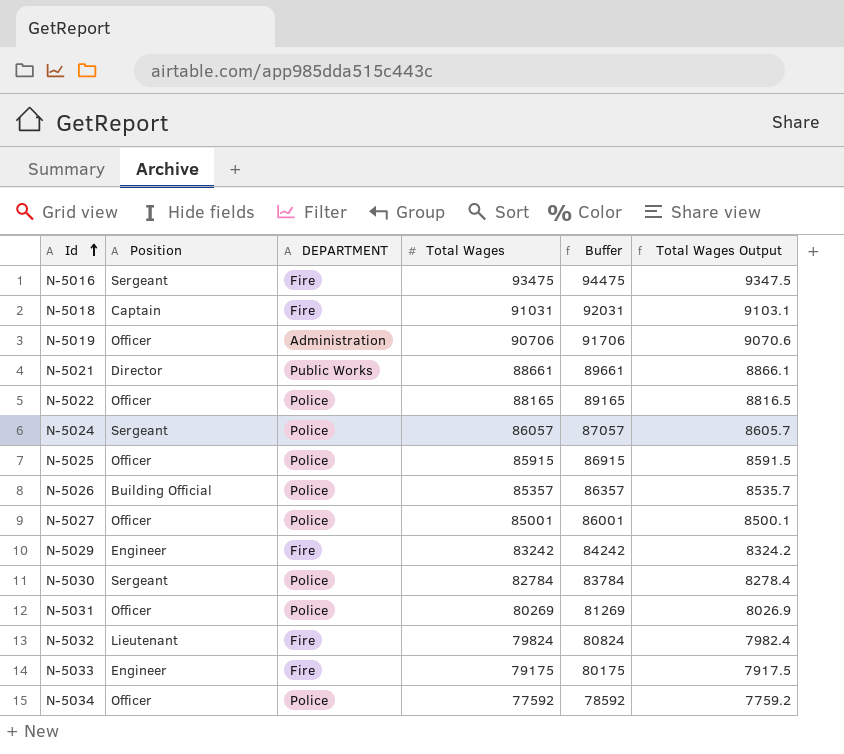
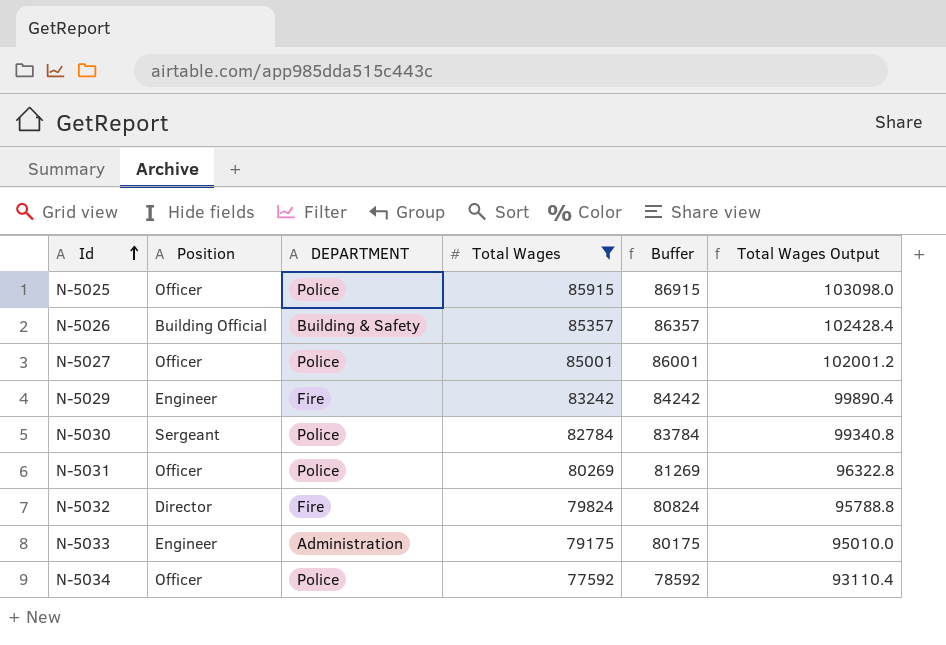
filter: none -> Total Wages <= 85915
column Total Wages Output | formula: [Total Wages] * 0.1 -> [Total Wages] * 1.2
N-5026 | DEPARTMENT: Police -> Building & Safety
N-5032 | Position: Lieutenant -> Director
N-5033 | DEPARTMENT: Fire -> Administration

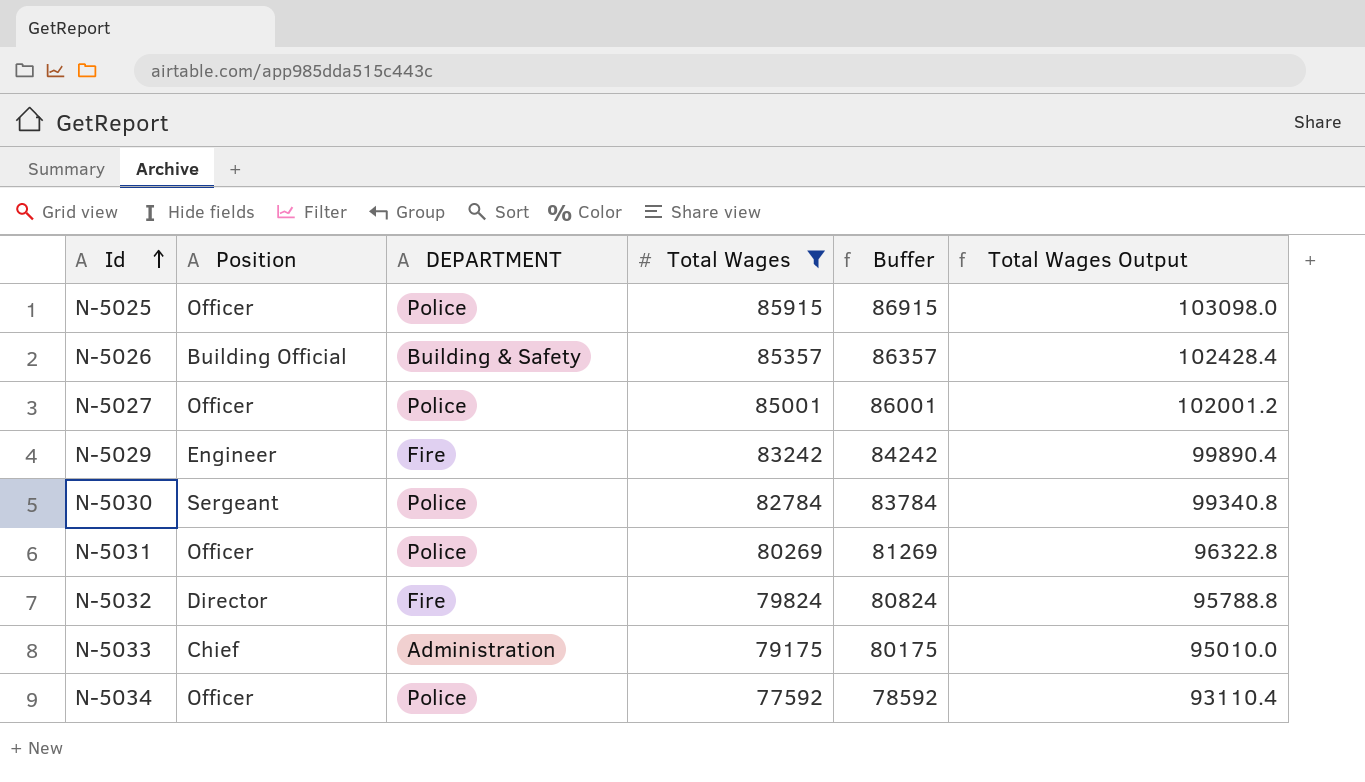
N-5033 | Position: Engineer -> Chief

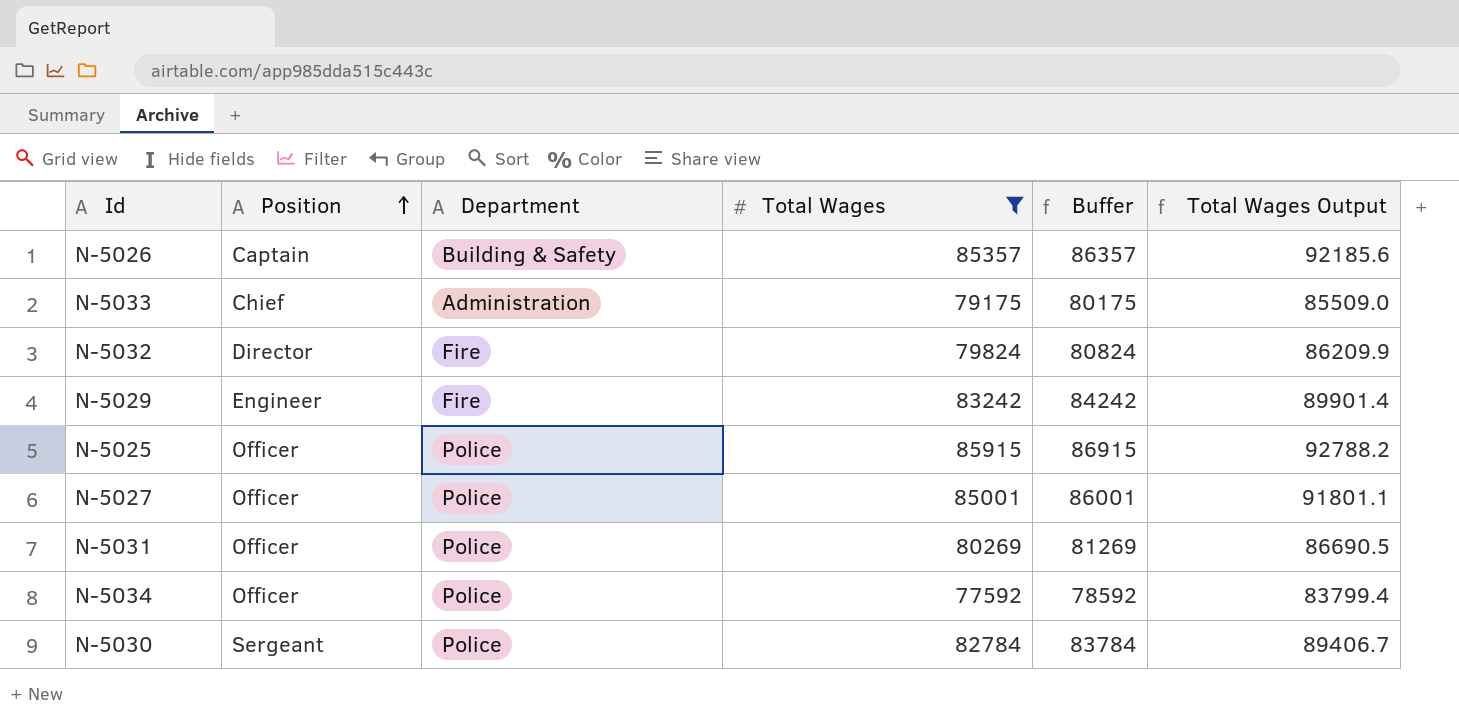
row order: Id ascending -> Position ascending
column name: DEPARTMENT -> Department
column Total Wages Output | formula: [Total Wages] * 1.2 -> [Total Wages] * 1.08
N-5026 | Position: Building Official -> Captain

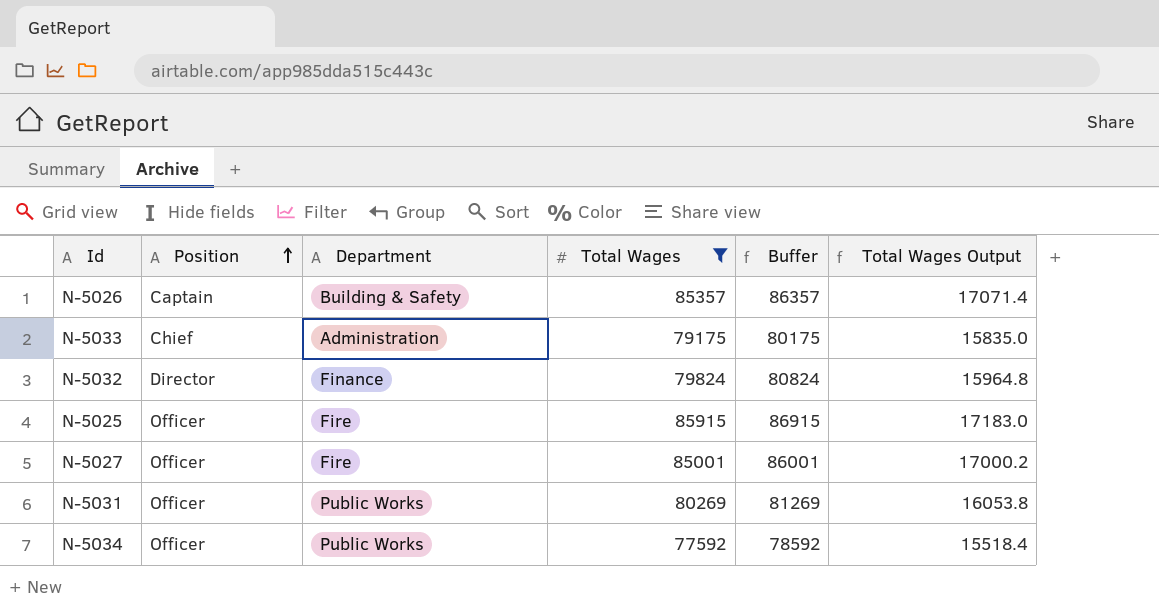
column Total Wages Output | formula: [Total Wages] * 1.08 -> [Total Wages] * 0.2
row N-5029: Engineer | Fire | 83242 | 84242 | 89901.4 -> none
row N-5030: Sergeant | Police | 82784 | 83784 | 89406.7 -> none
N-5032 | Department: Fire -> Finance
N-5025 | Department: Police -> Fire
N-5027 | Department: Police -> Fire
N-5031 | Department: Police -> Public Works
N-5034 | Department: Police -> Public Works

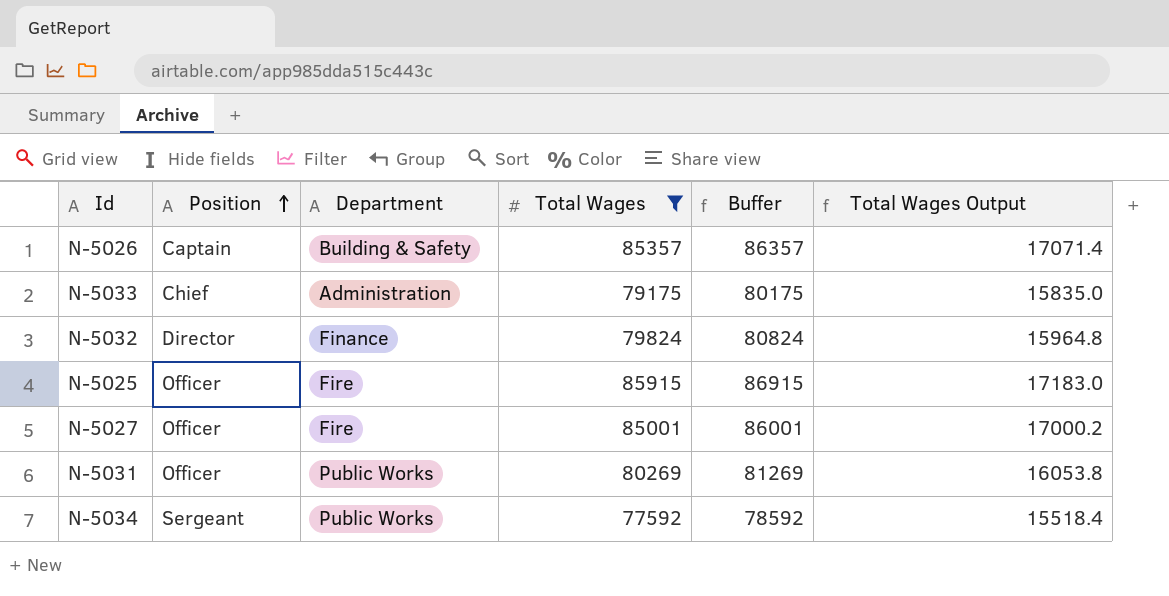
N-5034 | Position: Officer -> Sergeant

